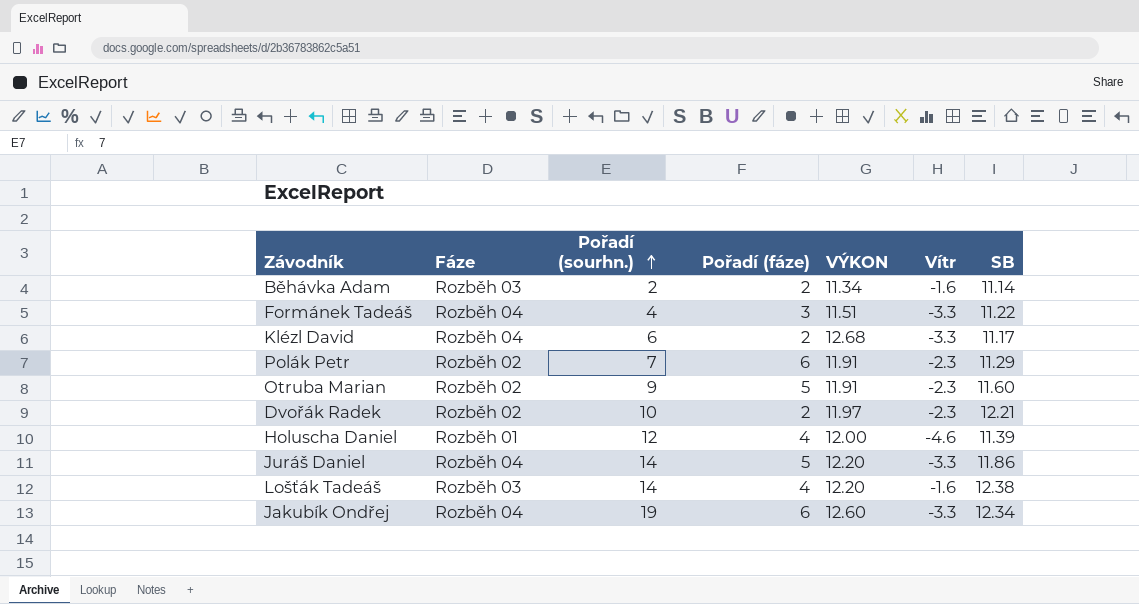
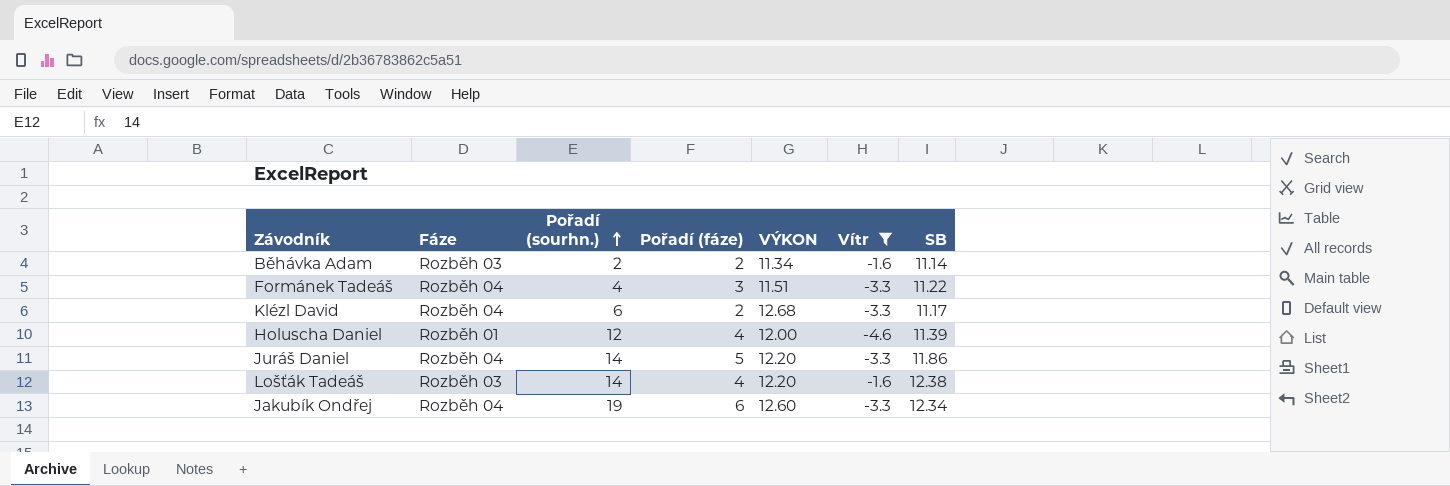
filter: none -> Vítr != -2.3

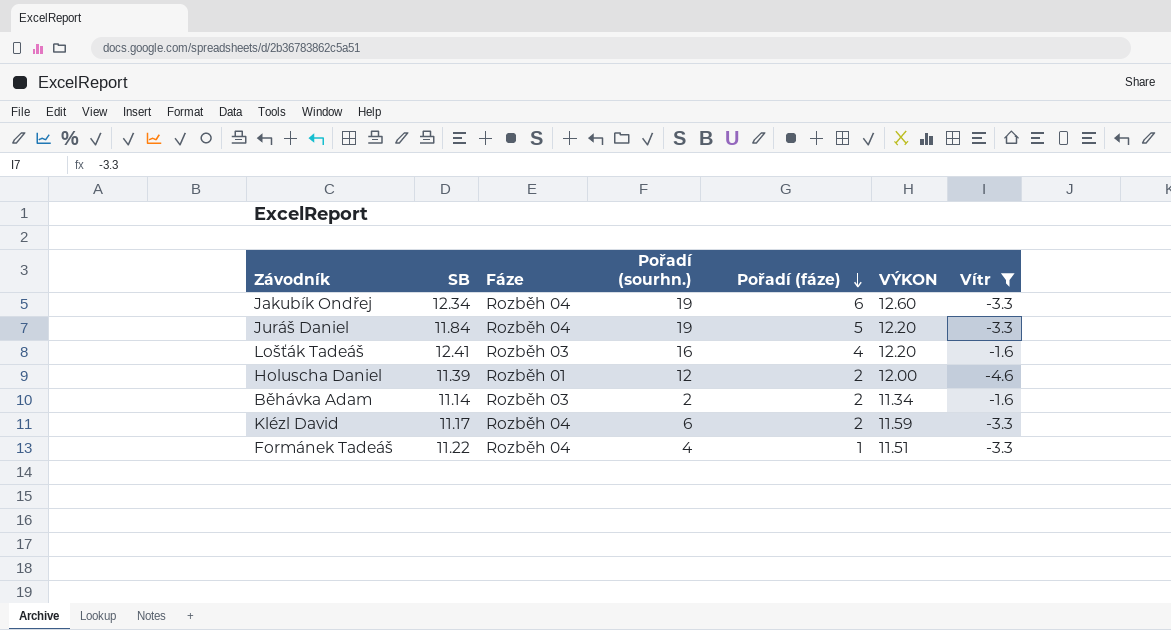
row order: Pořadí (sourhn.) ascending -> Pořadí (fáze) descending
column SB | position: 7 -> 2
Juráš Daniel | SB: 11.86 -> 11.84
Juráš Daniel | Pořadí (sourhn.): 14 -> 19
Lošťák Tadeáš | SB: 12.38 -> 12.41
Lošťák Tadeáš | Pořadí (sourhn.): 14 -> 16
Holuscha Daniel | Pořadí (fáze): 4 -> 2
Klézl David | VÝKON: 12.68 -> 11.59
Formánek Tadeáš | Pořadí (fáze): 3 -> 1

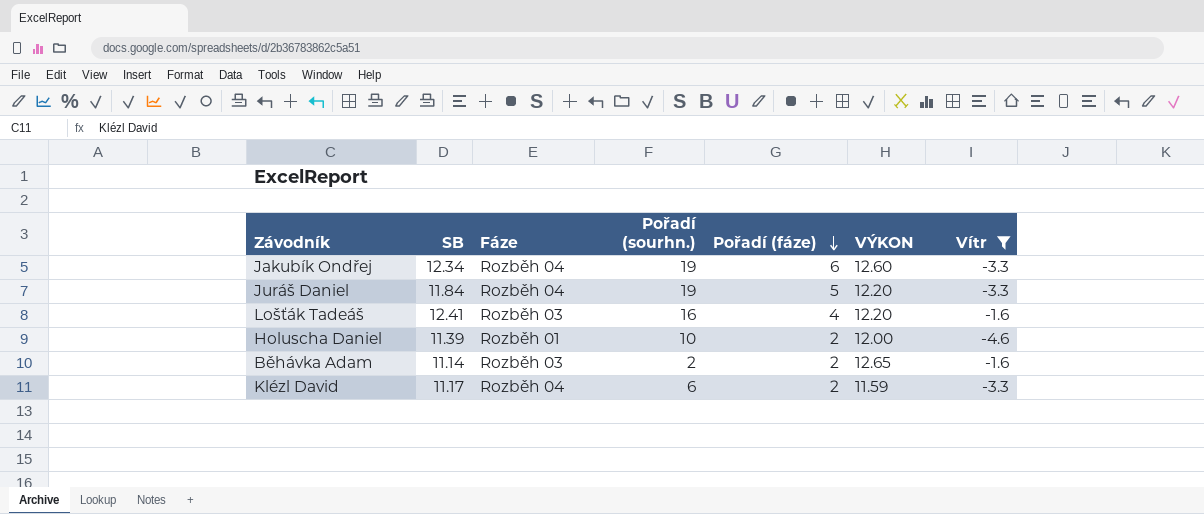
row Formánek Tadeáš: 11.22 | Rozběh 04 | 4 | 1 | 11.51 | -3.3 -> none
Holuscha Daniel | Pořadí (sourhn.): 12 -> 10
Běhávka Adam | VÝKON: 11.34 -> 12.65

